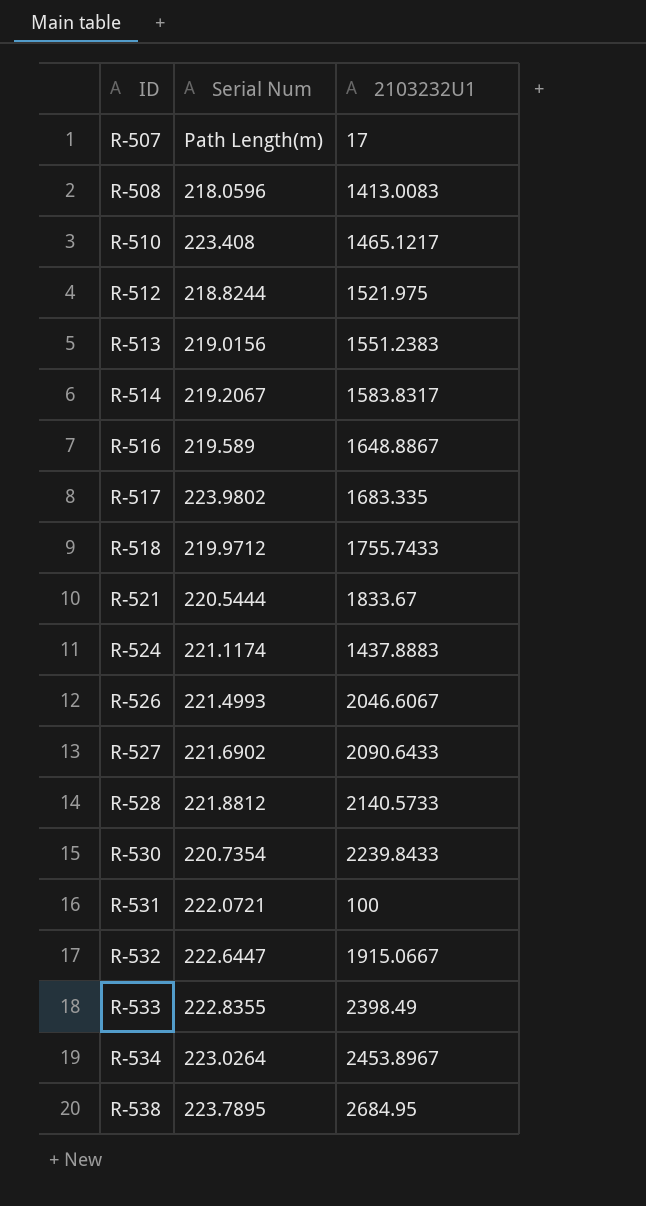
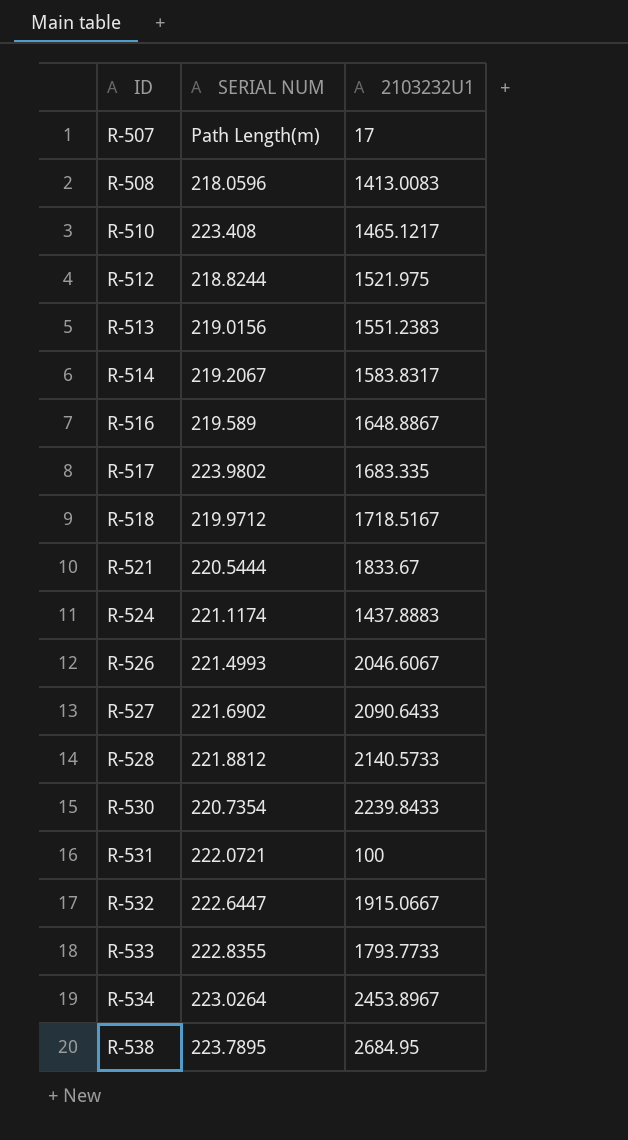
column name: Serial Num -> SERIAL NUM
R-518 | 2103232U1: 1755.7433 -> 1718.5167
R-533 | 2103232U1: 2398.49 -> 1793.7733

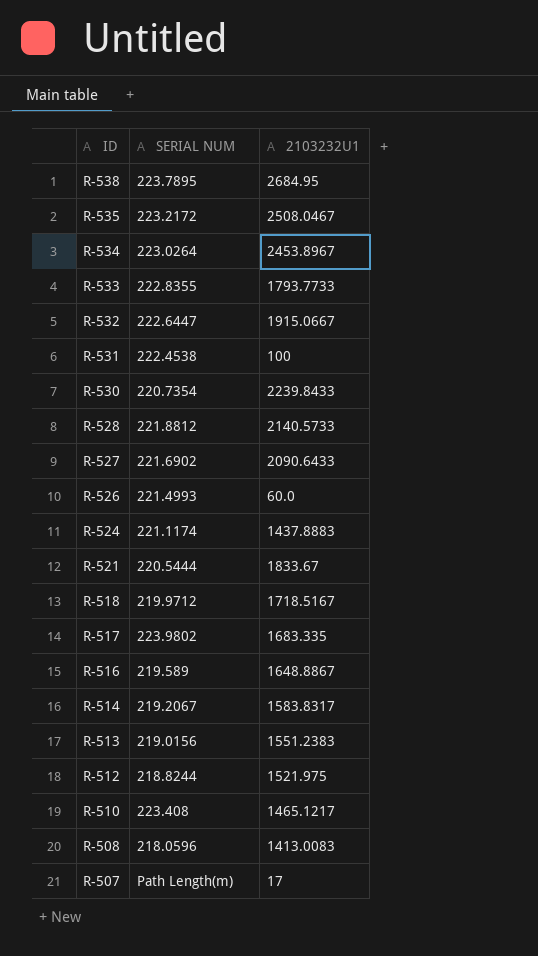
row order: ID ascending -> ID descending
row R-535: none -> 223.2172 | 2508.0467
R-531 | SERIAL NUM: 222.0721 -> 222.4538
R-526 | 2103232U1: 2046.6067 -> 60.0

